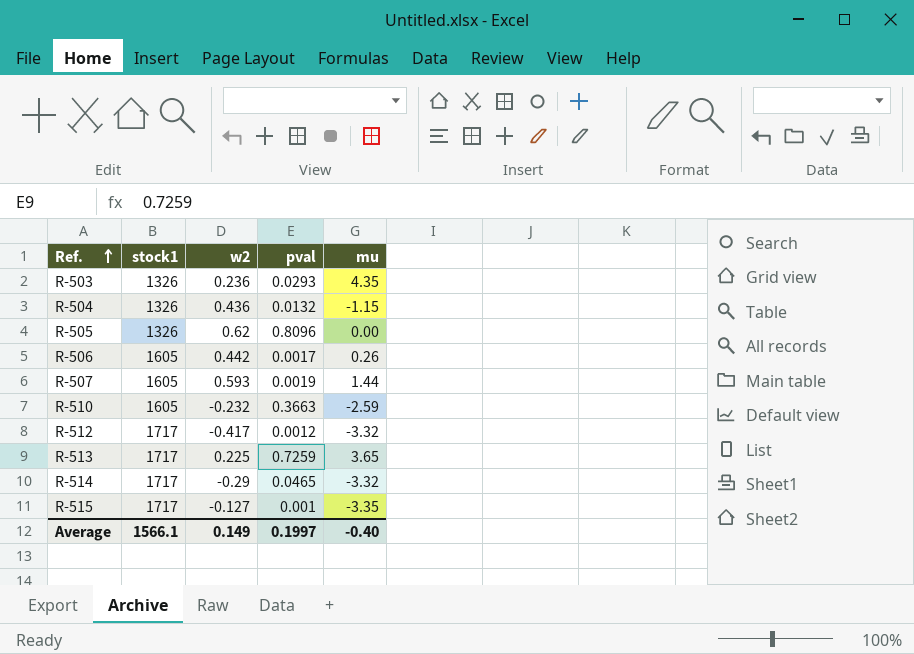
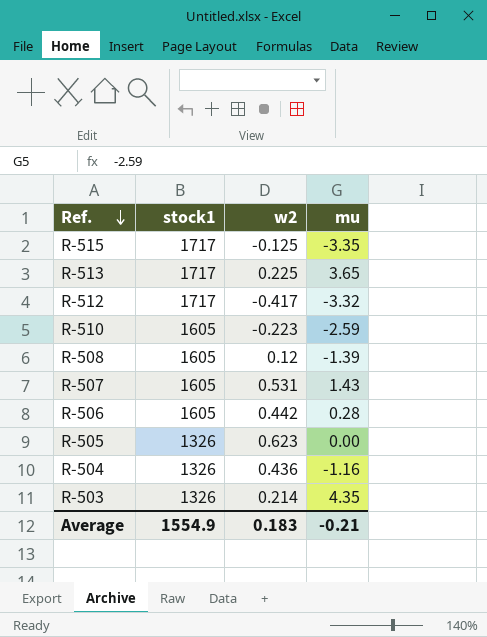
row order: Ref. ascending -> Ref. descending
column pval | position: 4 -> none
row R-514: 1717 | -0.29 | 0.0465 | -3.32 -> none
R-515 | w2: -0.127 -> -0.125
R-510 | w2: -0.232 -> -0.223
row R-508: none -> 1605 | 0.12 | -1.39
R-507 | w2: 0.593 -> 0.531
R-507 | mu: 1.44 -> 1.43
R-506 | mu: 0.26 -> 0.28
R-505 | w2: 0.62 -> 0.623
R-504 | mu: -1.15 -> -1.16
R-503 | w2: 0.236 -> 0.214
Average | stock1: 1566.1 -> 1554.9
Average | w2: 0.149 -> 0.183
Average | mu: -0.40 -> -0.21

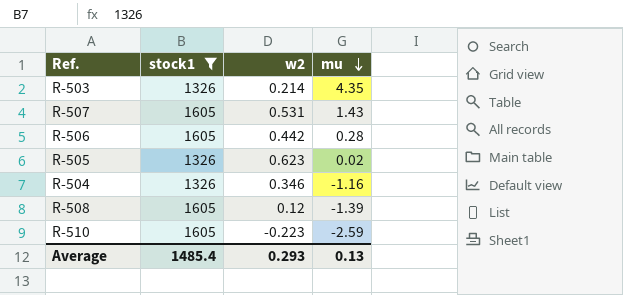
filter: none -> stock1 != 1717
row order: Ref. descending -> mu descending
R-505 | mu: 0.00 -> 0.02
R-504 | w2: 0.436 -> 0.346
Average | stock1: 1554.9 -> 1485.4
Average | w2: 0.183 -> 0.293
Average | mu: -0.21 -> 0.13

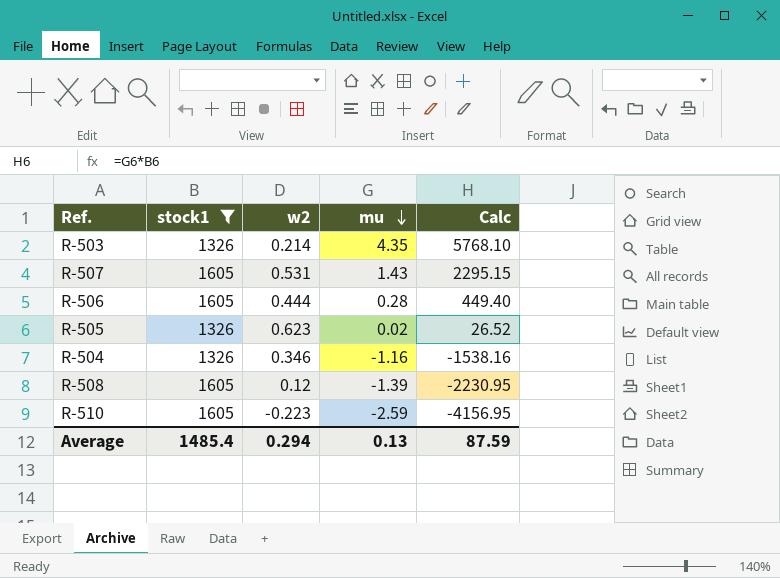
column Calc | formula: none -> [stock1] * [mu]
R-506 | w2: 0.442 -> 0.444
Average | w2: 0.293 -> 0.294

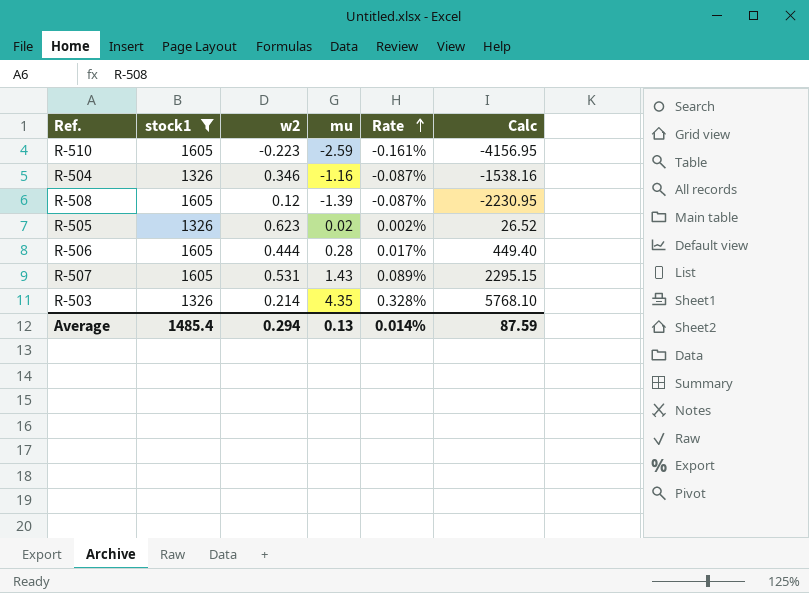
row order: mu descending -> Rate ascending
column Rate | formula: none -> [mu] / [stock1]

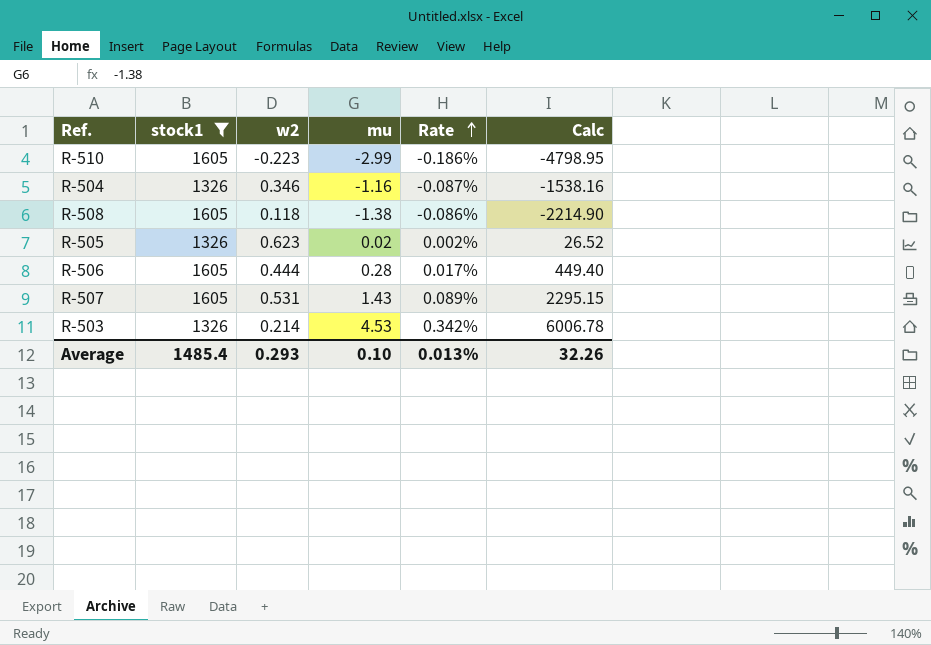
R-510 | mu: -2.59 -> -2.99
R-510 | Rate: -0.161% -> -0.186%
R-510 | Calc: -4156.95 -> -4798.95
R-508 | w2: 0.12 -> 0.118
R-508 | mu: -1.39 -> -1.38
R-508 | Rate: -0.087% -> -0.086%
R-508 | Calc: -2230.95 -> -2214.90
R-503 | mu: 4.35 -> 4.53
R-503 | Rate: 0.328% -> 0.342%
R-503 | Calc: 5768.10 -> 6006.78
Average | w2: 0.294 -> 0.293
Average | mu: 0.13 -> 0.10
Average | Rate: 0.014% -> 0.013%
Average | Calc: 87.59 -> 32.26

